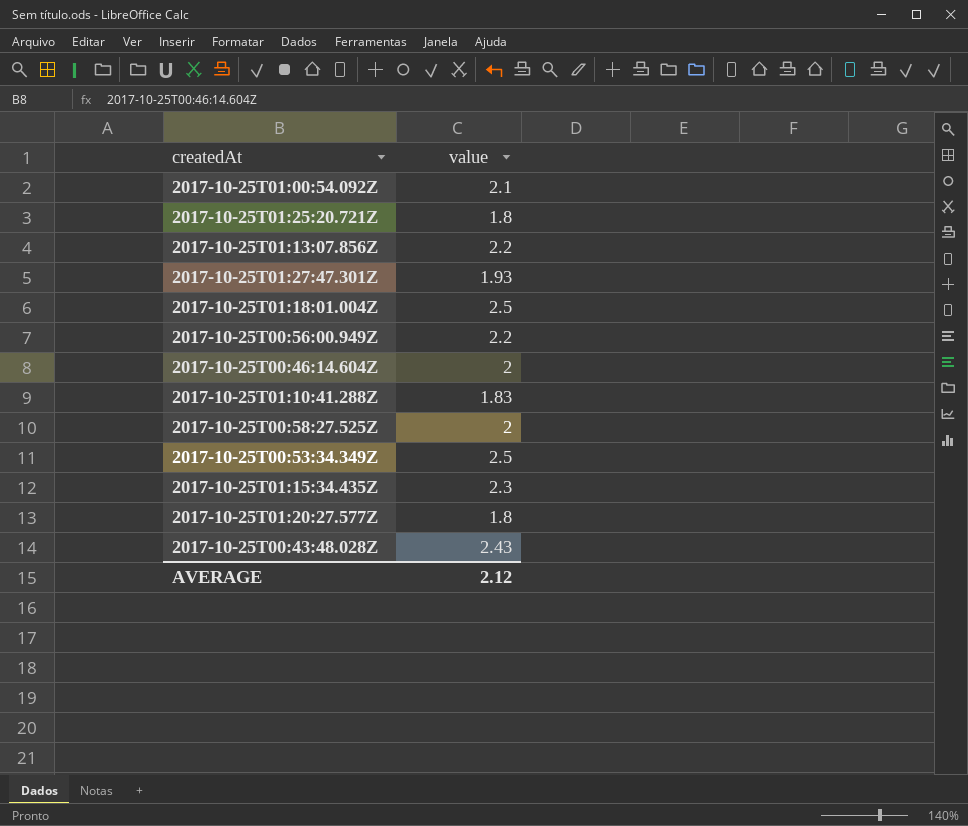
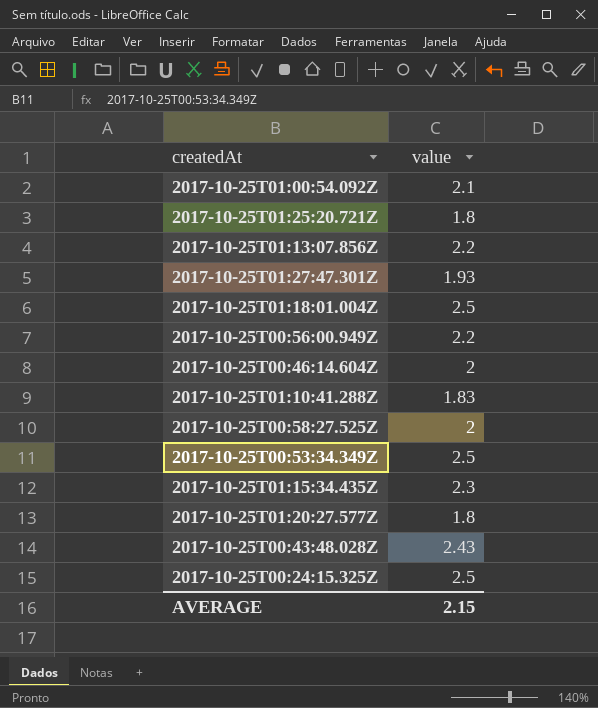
row 2017-10-25T00:24:15.325Z: none -> 2.5
AVERAGE | value: 2.12 -> 2.15

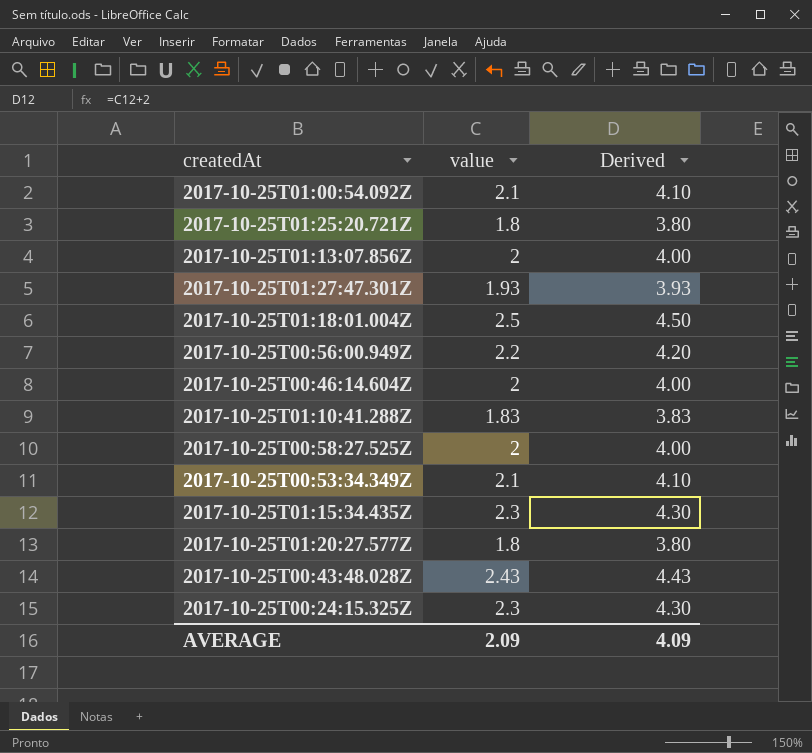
column Derived | formula: none -> [value] + 2
2017-10-25T01:13:07.856Z | value: 2.2 -> 2
2017-10-25T00:53:34.349Z | value: 2.5 -> 2.1
2017-10-25T00:24:15.325Z | value: 2.5 -> 2.3
AVERAGE | value: 2.15 -> 2.09

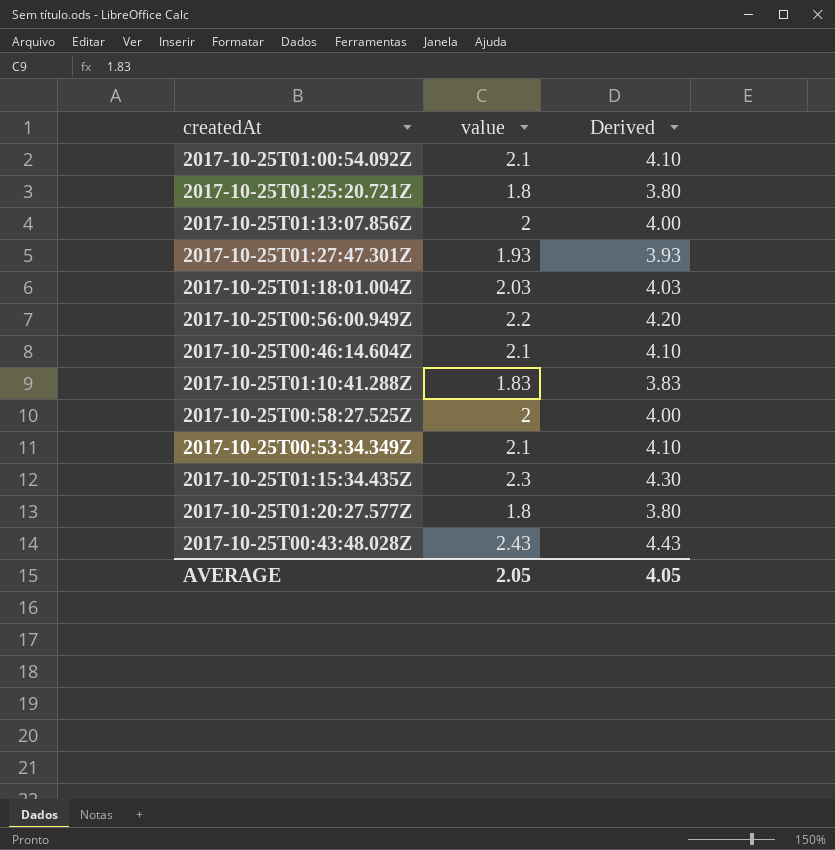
row 2017-10-25T00:24:15.325Z: 2.3 | 4.30 -> none
2017-10-25T01:18:01.004Z | value: 2.5 -> 2.03
2017-10-25T01:18:01.004Z | Derived: 4.50 -> 4.03
2017-10-25T00:46:14.604Z | value: 2 -> 2.1
2017-10-25T00:46:14.604Z | Derived: 4.00 -> 4.10
AVERAGE | value: 2.09 -> 2.05
AVERAGE | Derived: 4.09 -> 4.05

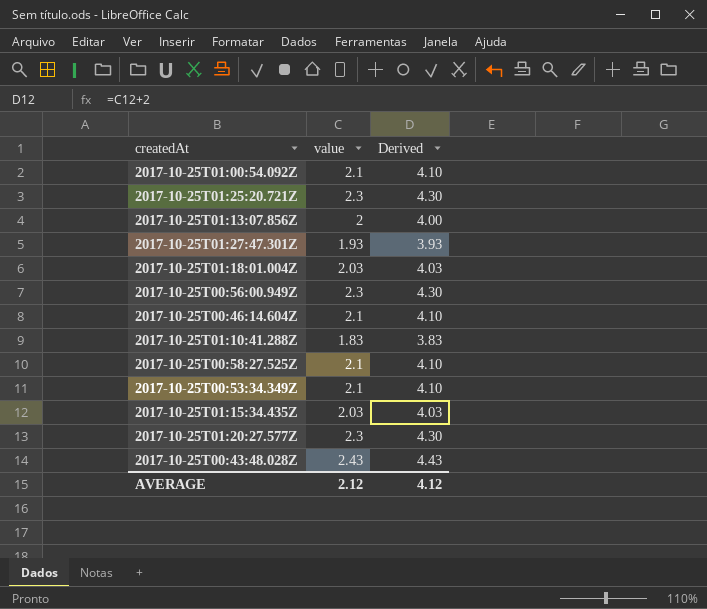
2017-10-25T01:25:20.721Z | value: 1.8 -> 2.3
2017-10-25T01:25:20.721Z | Derived: 3.80 -> 4.30
2017-10-25T00:56:00.949Z | value: 2.2 -> 2.3
2017-10-25T00:56:00.949Z | Derived: 4.20 -> 4.30
2017-10-25T00:58:27.525Z | value: 2 -> 2.1
2017-10-25T00:58:27.525Z | Derived: 4.00 -> 4.10
2017-10-25T01:15:34.435Z | value: 2.3 -> 2.03
2017-10-25T01:15:34.435Z | Derived: 4.30 -> 4.03
2017-10-25T01:20:27.577Z | value: 1.8 -> 2.3
2017-10-25T01:20:27.577Z | Derived: 3.80 -> 4.30
AVERAGE | value: 2.05 -> 2.12
AVERAGE | Derived: 4.05 -> 4.12

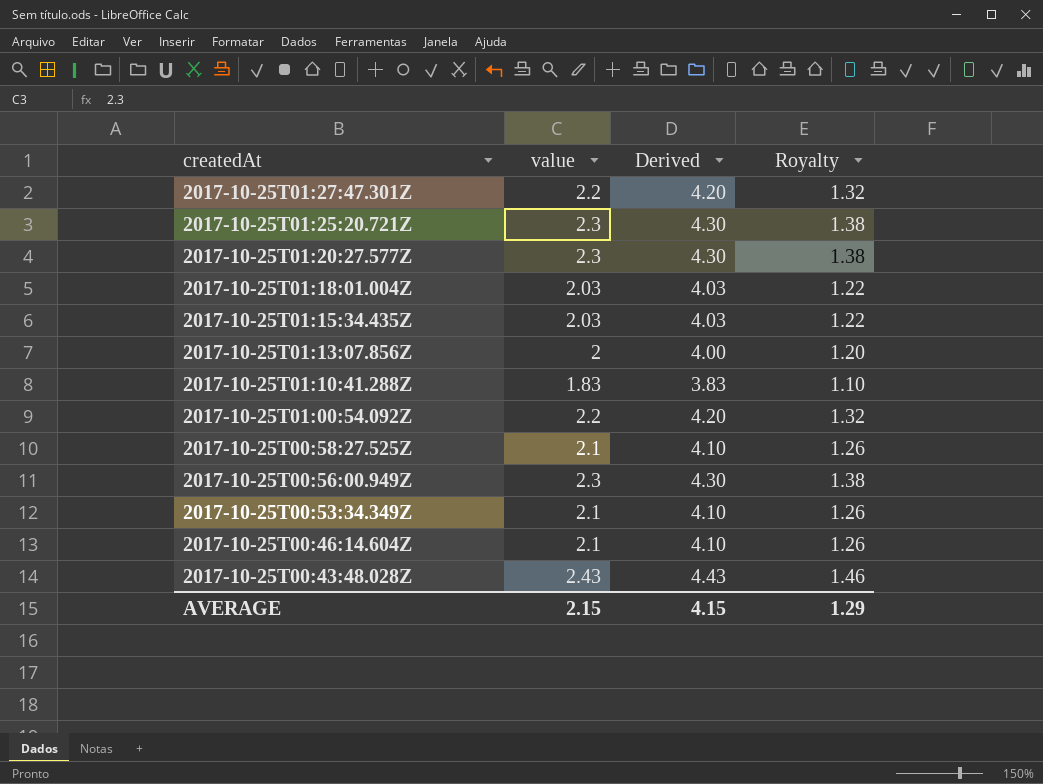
row order: none -> createdAt descending
column Royalty | formula: none -> [value] * 0.6
2017-10-25T01:27:47.301Z | value: 1.93 -> 2.2
2017-10-25T01:27:47.301Z | Derived: 3.93 -> 4.20
2017-10-25T01:00:54.092Z | value: 2.1 -> 2.2
2017-10-25T01:00:54.092Z | Derived: 4.10 -> 4.20
AVERAGE | value: 2.12 -> 2.15
AVERAGE | Derived: 4.12 -> 4.15

